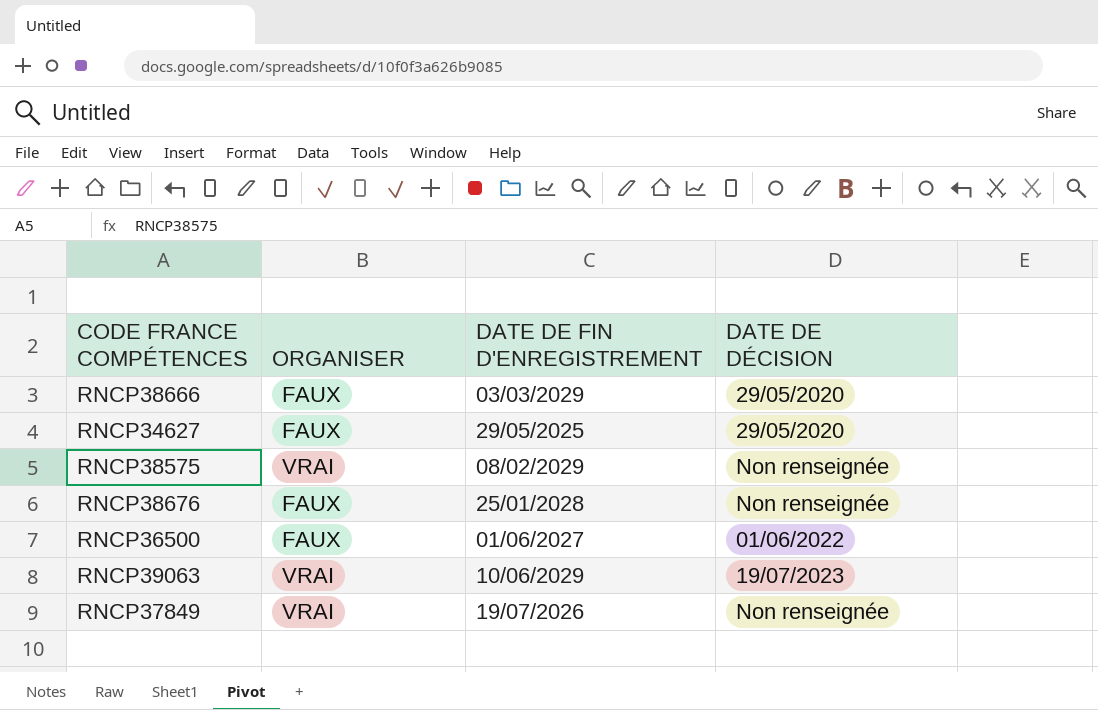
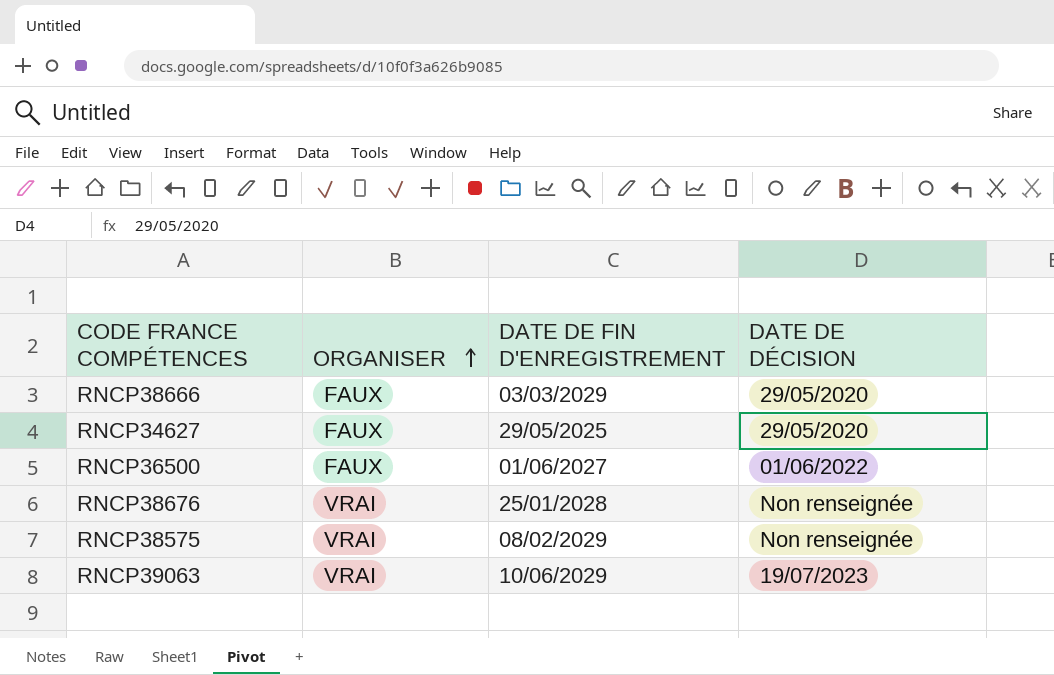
row order: none -> ORGANISER ascending
row RNCP37849: VRAI | 19/07/2026 | Non renseignée -> none
RNCP38676 | ORGANISER: FAUX -> VRAI

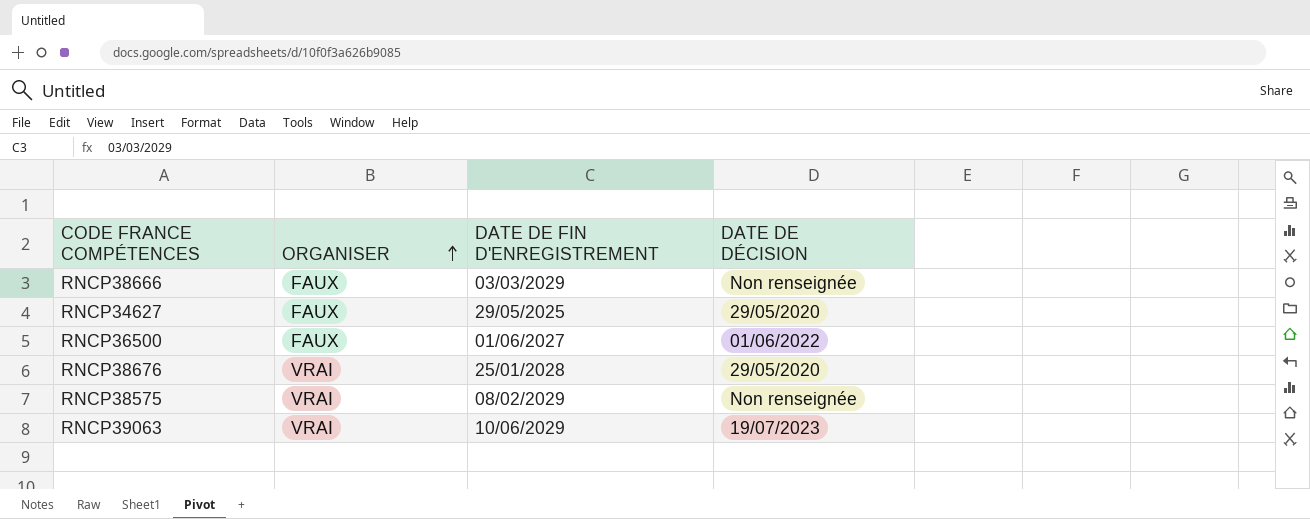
RNCP38666 | DATE DE DÉCISION: 29/05/2020 -> Non renseignée
RNCP38676 | DATE DE DÉCISION: Non renseignée -> 29/05/2020

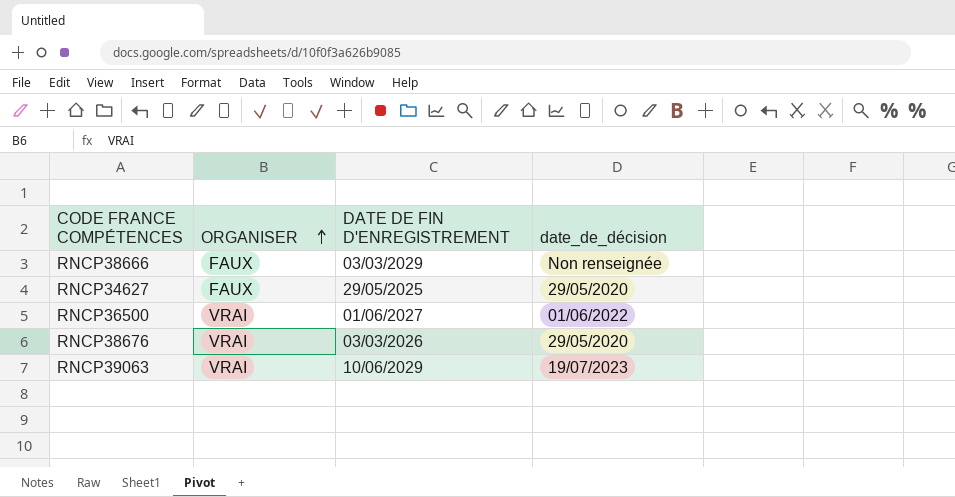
column name: DATE DE DÉCISION -> date_de_décision
row RNCP38575: VRAI | 08/02/2029 | Non renseignée -> none
RNCP36500 | ORGANISER: FAUX -> VRAI
RNCP38676 | DATE DE FIN D'ENREGISTREMENT: 25/01/2028 -> 03/03/2026

